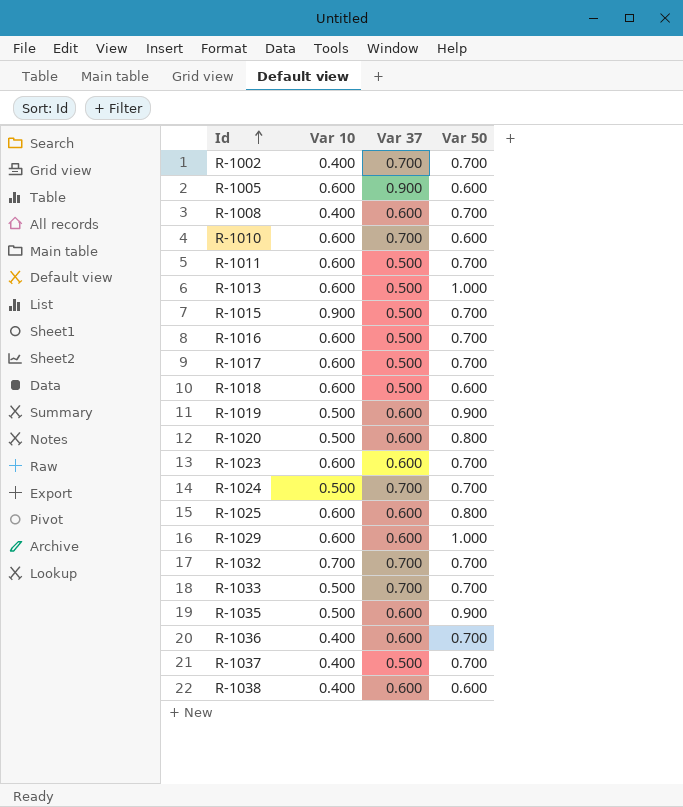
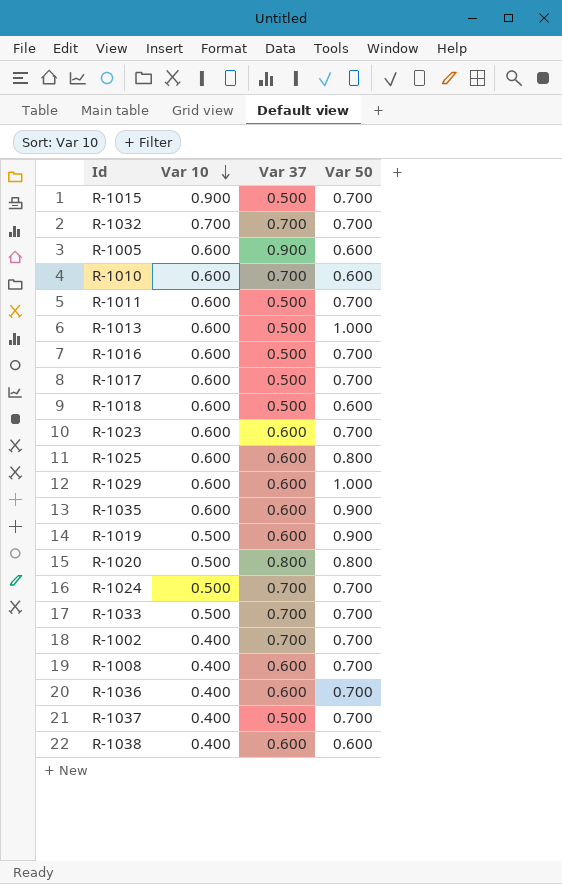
row order: Id ascending -> Var 10 descending
R-1035 | Var 10: 0.500 -> 0.600
R-1020 | Var 37: 0.600 -> 0.800

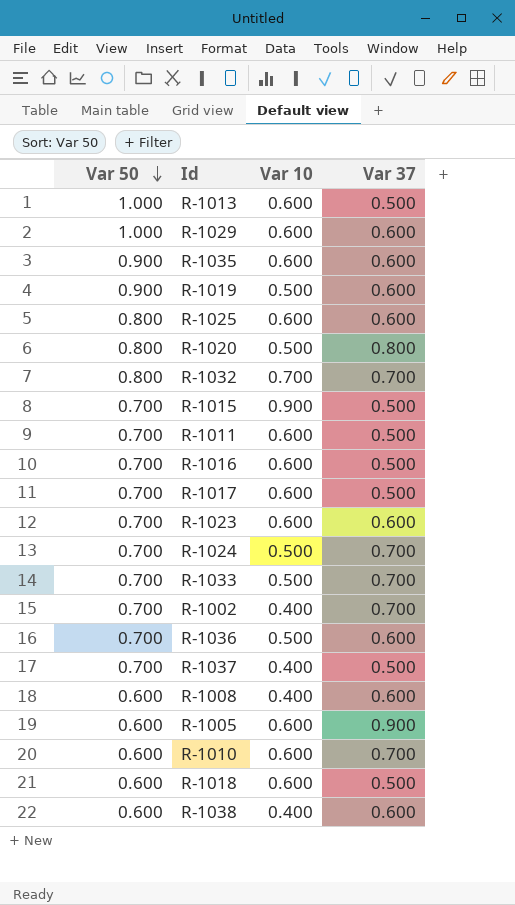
row order: Var 10 descending -> Var 50 descending
column Var 50 | position: 4 -> 1
R-1032 | Var 50: 0.700 -> 0.800
R-1036 | Var 10: 0.400 -> 0.500
R-1008 | Var 50: 0.700 -> 0.600

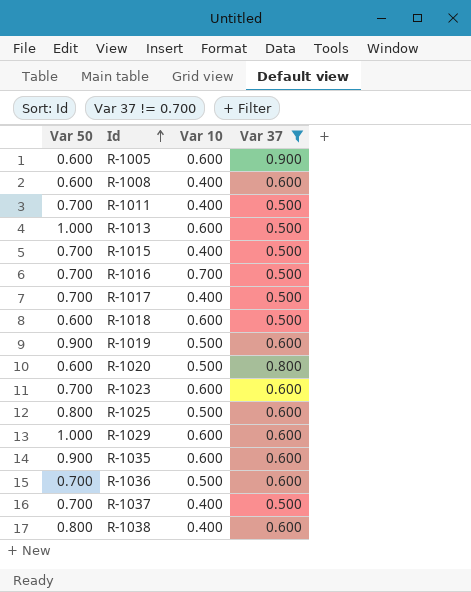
filter: none -> Var 37 != 0.700
row order: Var 50 descending -> Id ascending
R-1011 | Var 10: 0.600 -> 0.400
R-1015 | Var 10: 0.900 -> 0.400
R-1016 | Var 10: 0.600 -> 0.700
R-1017 | Var 10: 0.600 -> 0.400
R-1020 | Var 50: 0.800 -> 0.600
R-1025 | Var 10: 0.600 -> 0.500
R-1038 | Var 50: 0.600 -> 0.800

